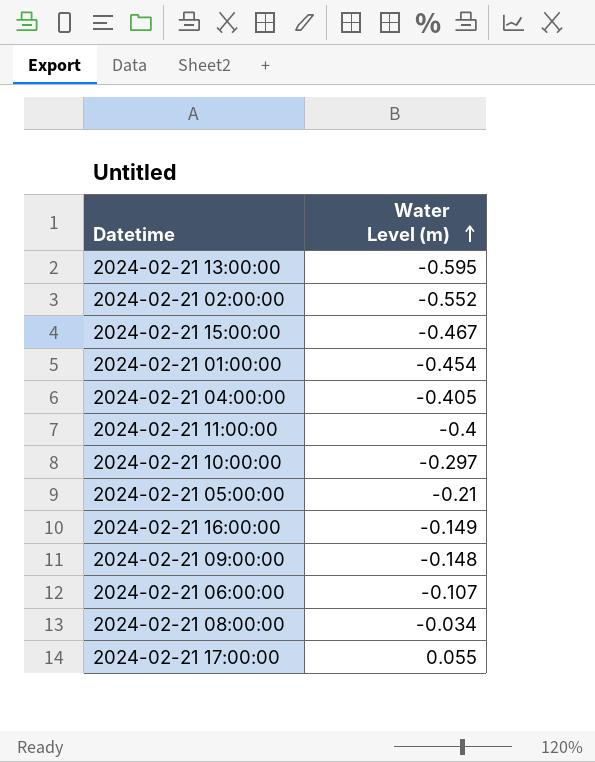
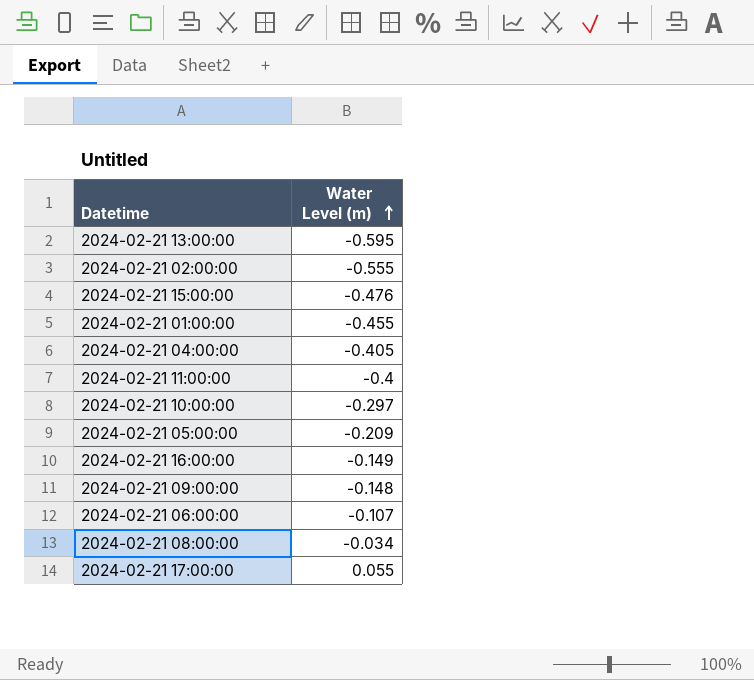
2024-02-21 02:00:00 | Water Level (m): -0.552 -> -0.555
2024-02-21 15:00:00 | Water Level (m): -0.467 -> -0.476
2024-02-21 01:00:00 | Water Level (m): -0.454 -> -0.455
2024-02-21 05:00:00 | Water Level (m): -0.21 -> -0.209

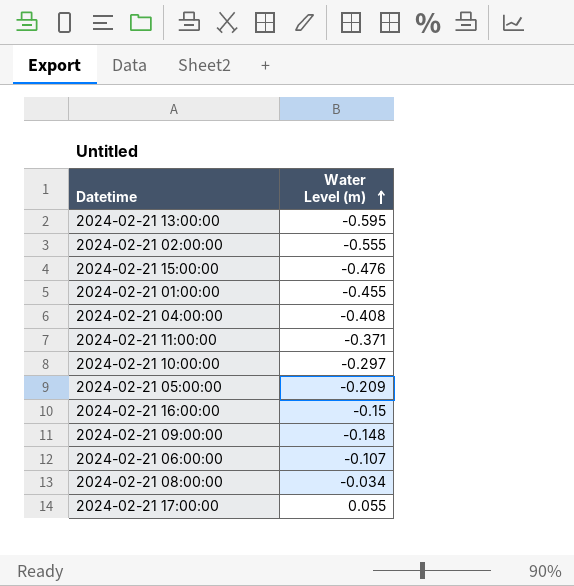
2024-02-21 04:00:00 | Water Level (m): -0.405 -> -0.408
2024-02-21 11:00:00 | Water Level (m): -0.4 -> -0.371
2024-02-21 16:00:00 | Water Level (m): -0.149 -> -0.15

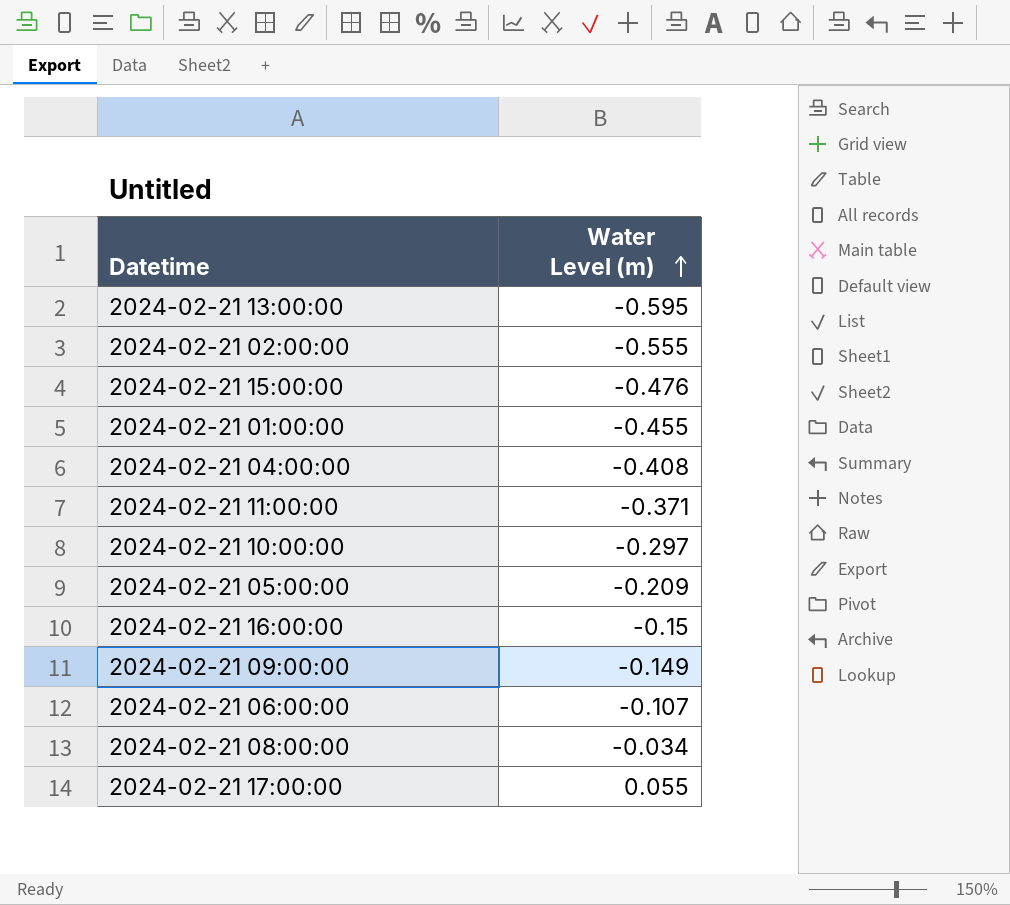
2024-02-21 09:00:00 | Water Level (m): -0.148 -> -0.149

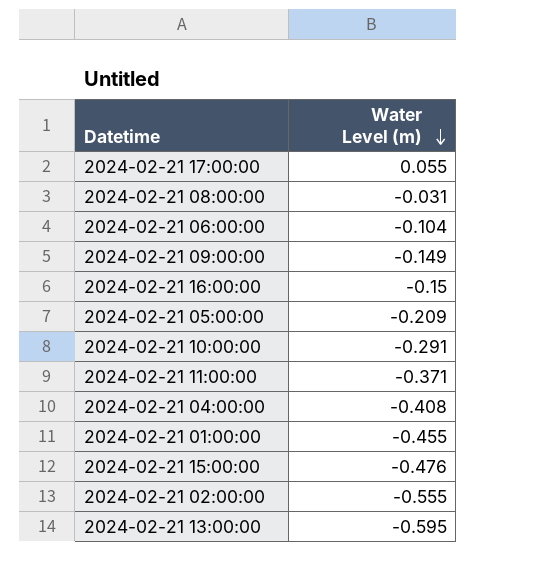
row order: Water Level (m) ascending -> Water Level (m) descending
2024-02-21 08:00:00 | Water Level (m): -0.034 -> -0.031
2024-02-21 06:00:00 | Water Level (m): -0.107 -> -0.104
2024-02-21 10:00:00 | Water Level (m): -0.297 -> -0.291

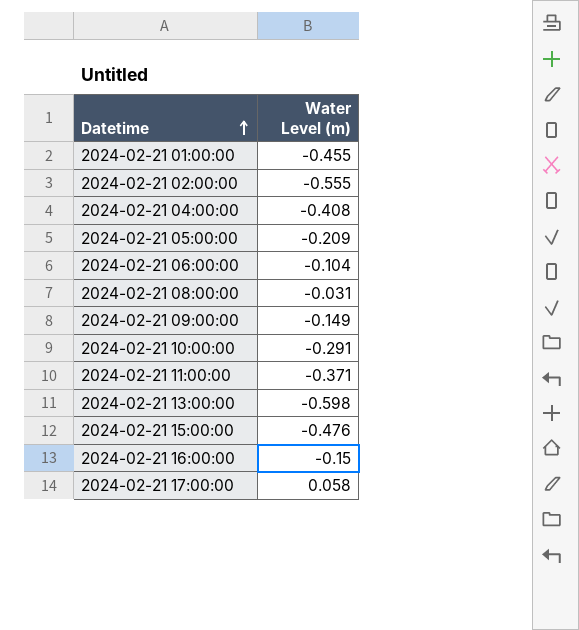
row order: Water Level (m) descending -> Datetime ascending
2024-02-21 13:00:00 | Water Level (m): -0.595 -> -0.598
2024-02-21 17:00:00 | Water Level (m): 0.055 -> 0.058

